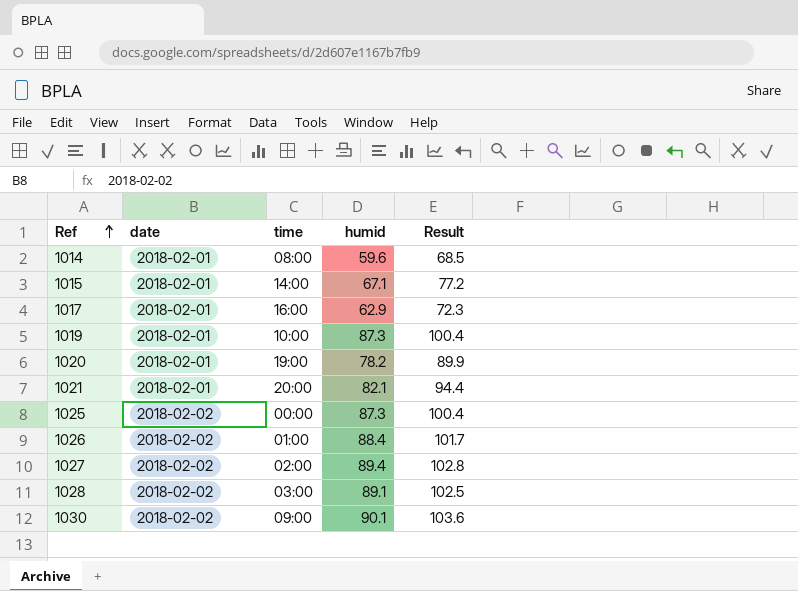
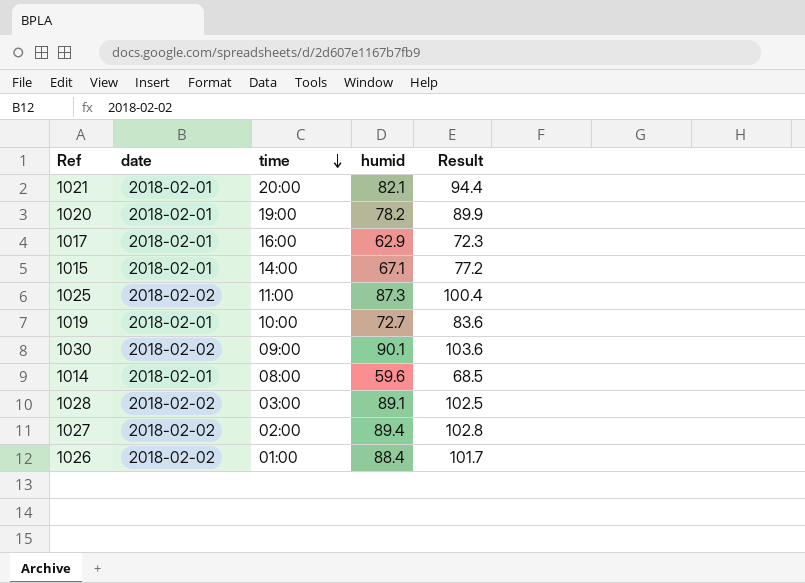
row order: Ref ascending -> time descending
1025 | time: 00:00 -> 11:00
1019 | humid: 87.3 -> 72.7
1019 | Result: 100.4 -> 83.6

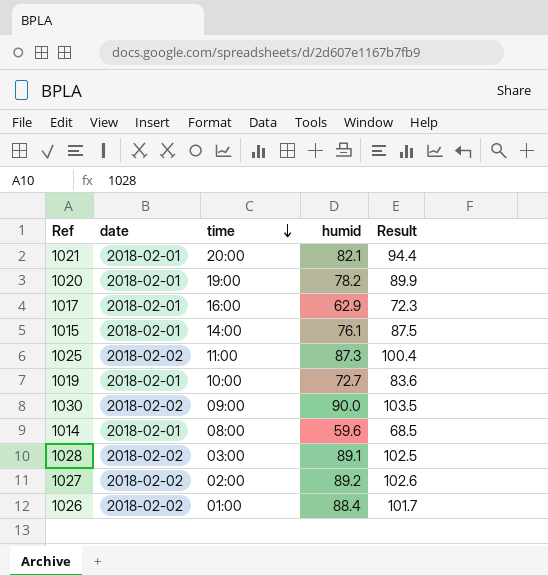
1015 | humid: 67.1 -> 76.1
1015 | Result: 77.2 -> 87.5
1030 | humid: 90.1 -> 90.0
1030 | Result: 103.6 -> 103.5
1027 | humid: 89.4 -> 89.2
1027 | Result: 102.8 -> 102.6

